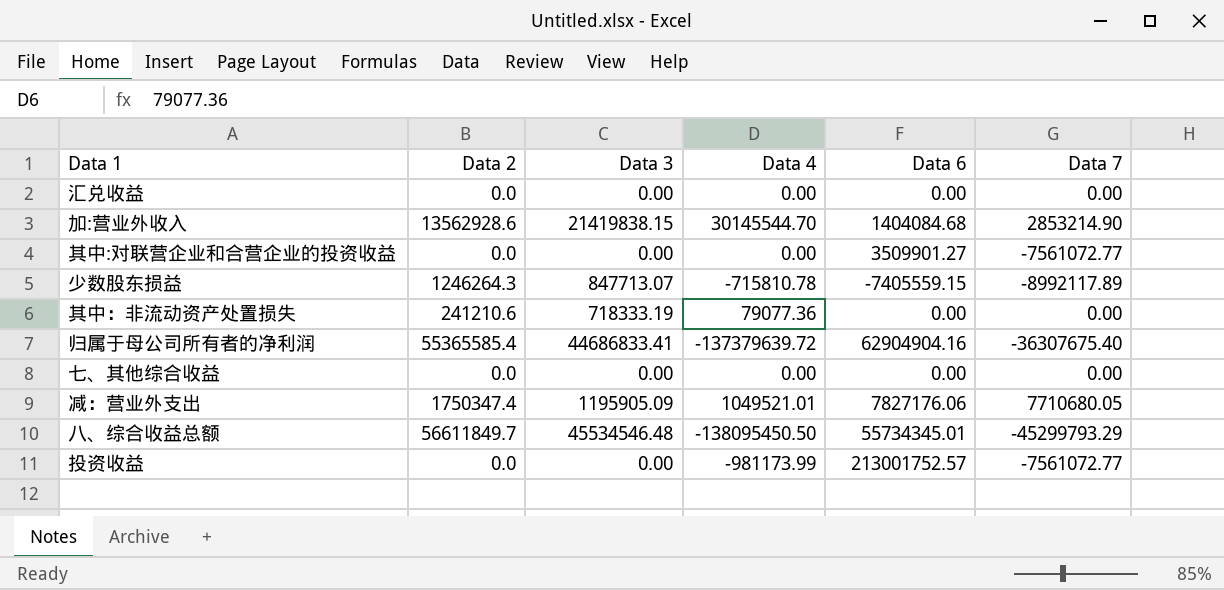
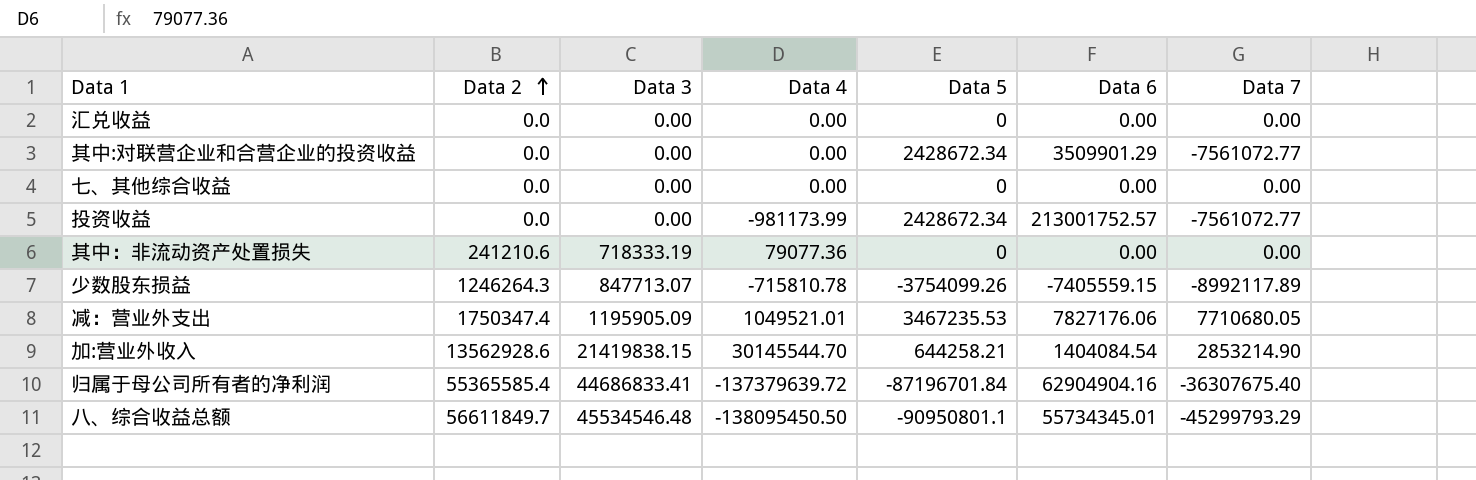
row order: none -> Data 2 ascending
column Data 5 | position: none -> 5
其中:对联营企业和合营企业的投资收益 | Data 6: 3509901.27 -> 3509901.29
加:营业外收入 | Data 6: 1404084.68 -> 1404084.54

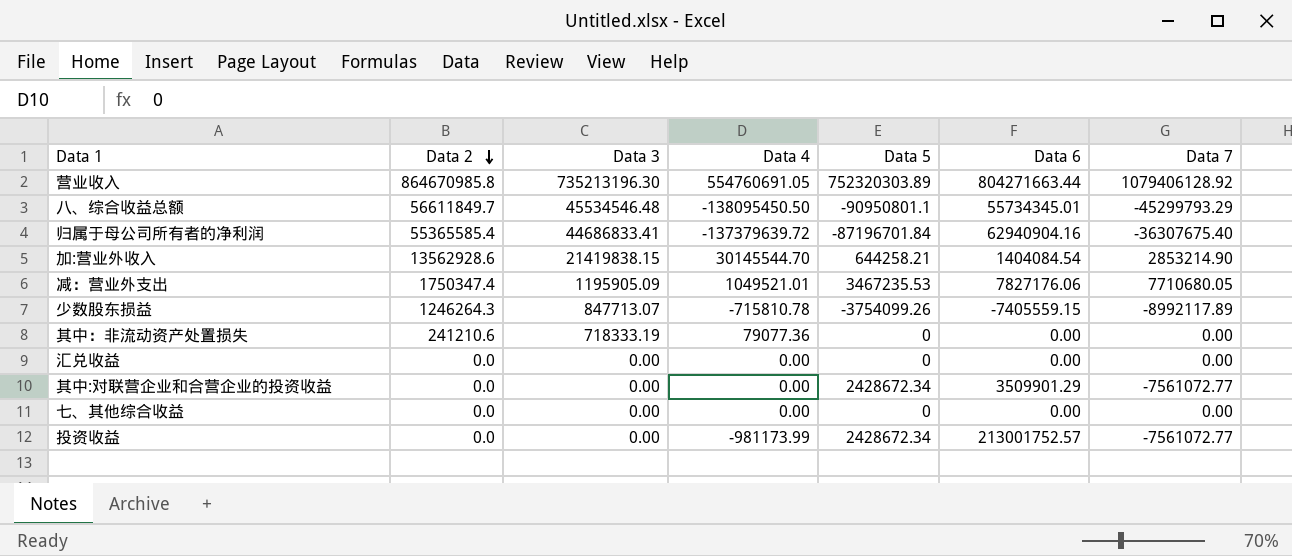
row order: Data 2 ascending -> Data 2 descending
row 营业收入: none -> 864670985.8 | 735213196.30 | 554760691.05 | 752320303.89 | 804271663.44 | 1079406128.92
归属于母公司所有者的净利润 | Data 6: 62904904.16 -> 62940904.16

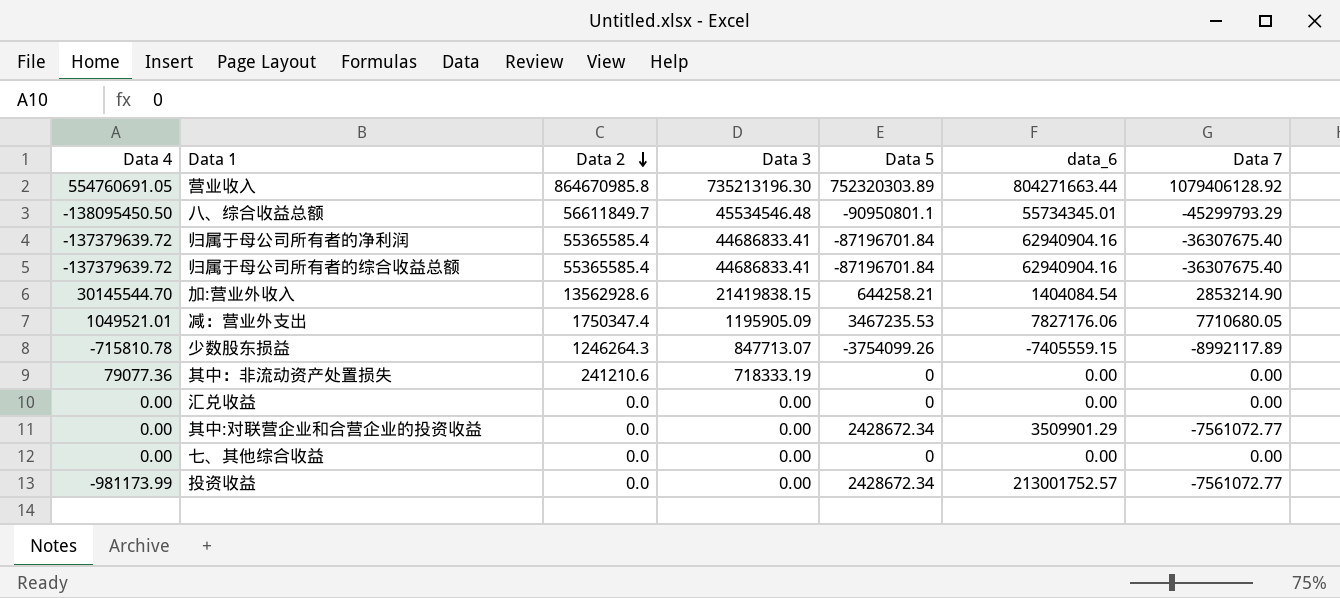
column Data 4 | position: 4 -> 1
column name: Data 6 -> data_6
row 归属于母公司所有者的综合收益总额: none -> -137379639.72 | 55365585.4 | 44686833.41 | -87196701.84 | 62940904.16 | -36307675.40

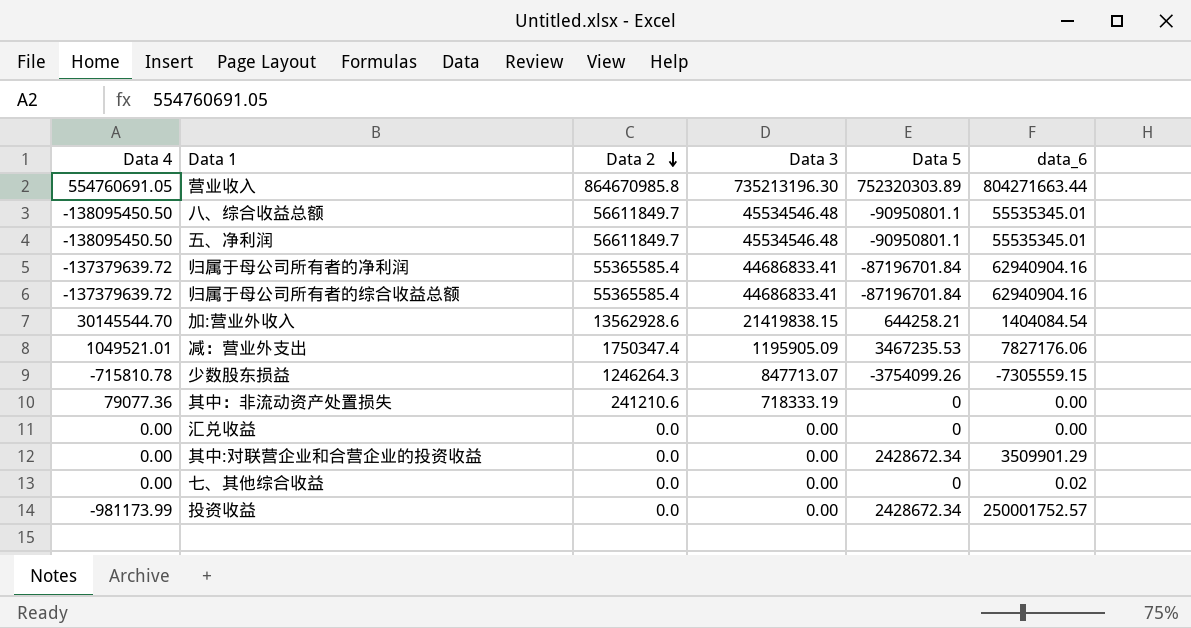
column Data 7 | position: 7 -> none
八、综合收益总额 | data_6: 55734345.01 -> 55535345.01
row 五、净利润: none -> -138095450.50 | 56611849.7 | 45534546.48 | -90950801.1 | 55535345.01
少数股东损益 | data_6: -7405559.15 -> -7305559.15
七、其他综合收益 | data_6: 0.00 -> 0.02
投资收益 | data_6: 213001752.57 -> 250001752.57

